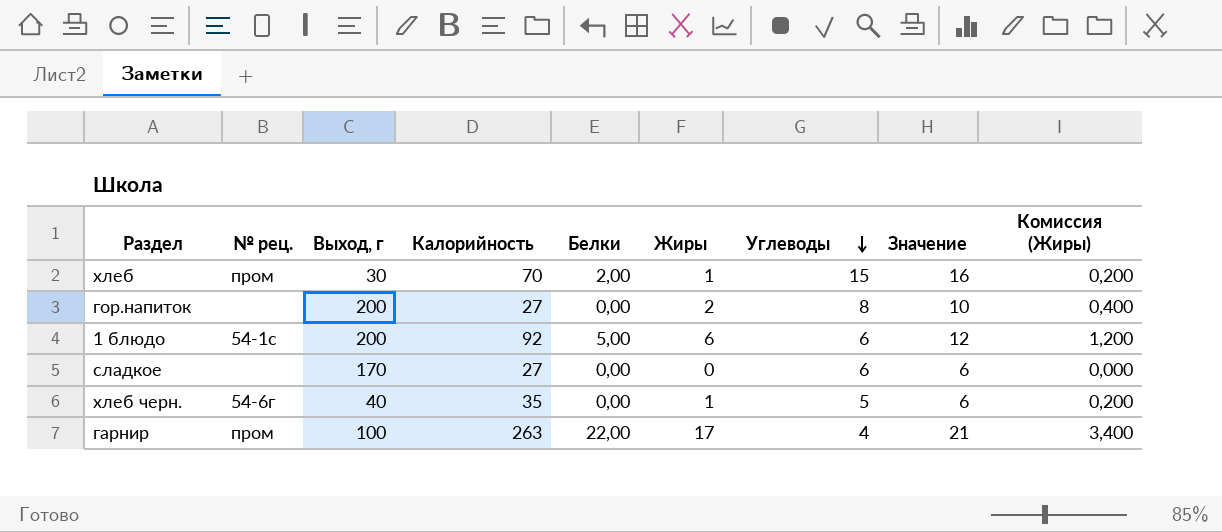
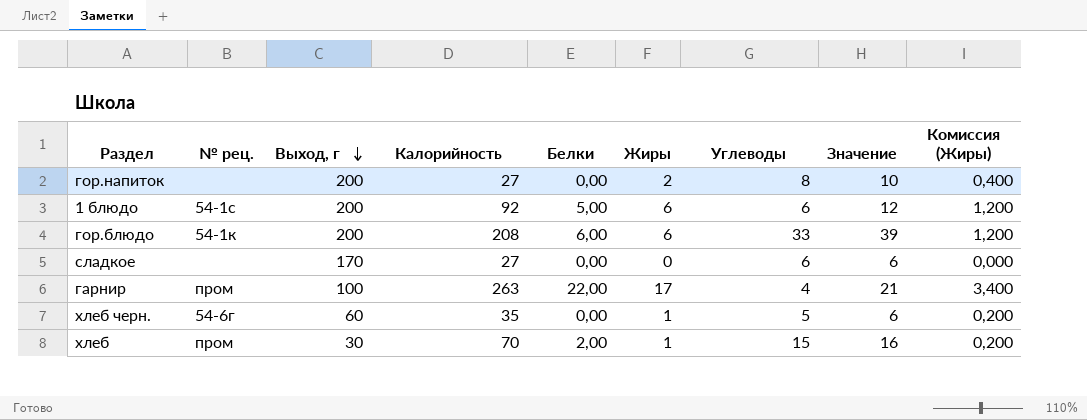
row order: Углеводы descending -> Выход, г descending
row гор.блюдо: none -> 54-1к | 200 | 208 | 6,00 | 6 | 33 | 39 | 1,200
хлеб черн. | Выход, г: 40 -> 60

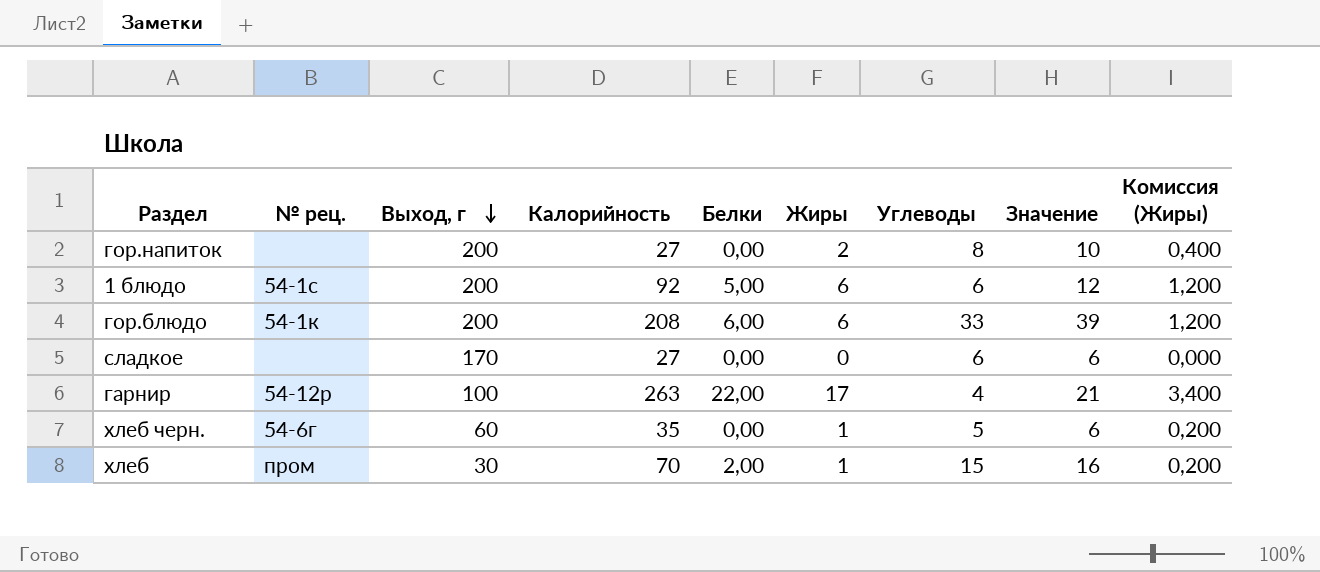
гарнир | № рец.: пром -> 54-12р

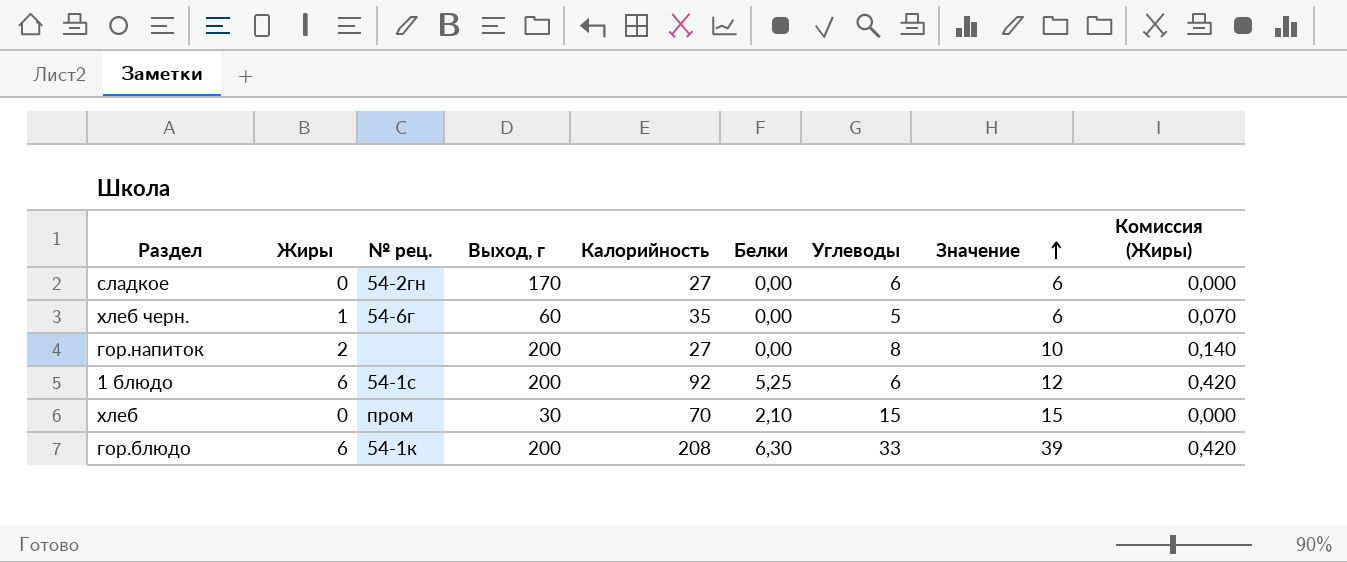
row order: Выход, г descending -> Значение ascending
column Жиры | position: 6 -> 2
column Комиссия (Жиры) | formula: [Жиры] * 0,2 -> [Жиры] * 0,07
row гарнир: 54-12р | 100 | 263 | 22,00 | 17 | 4 | 21 | 3,400 -> none
сладкое | № рец.: none -> 54-2гн
1 блюдо | Белки: 5,00 -> 5,25
хлеб | Жиры: 1 -> 0
хлеб | Белки: 2,00 -> 2,10
хлеб | Значение: 16 -> 15
гор.блюдо | Белки: 6,00 -> 6,30

